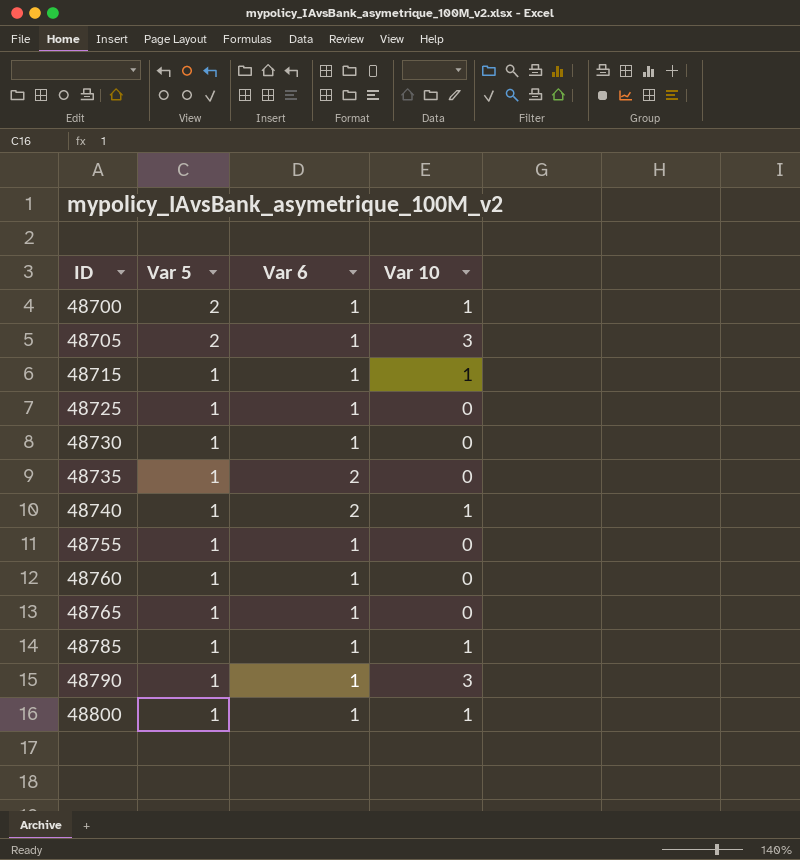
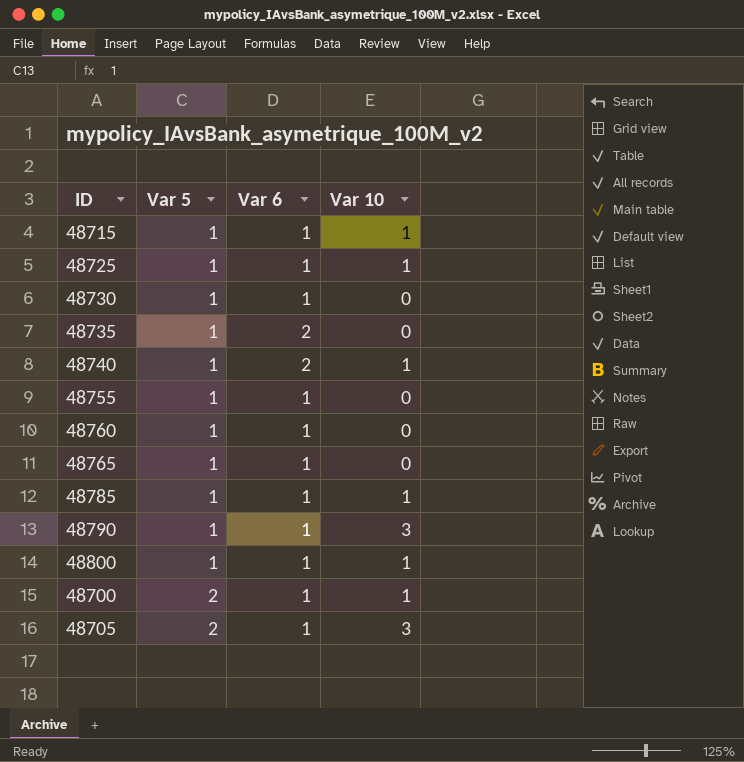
row order: ID ascending -> Var 5 ascending
48725 | Var 10: 0 -> 1

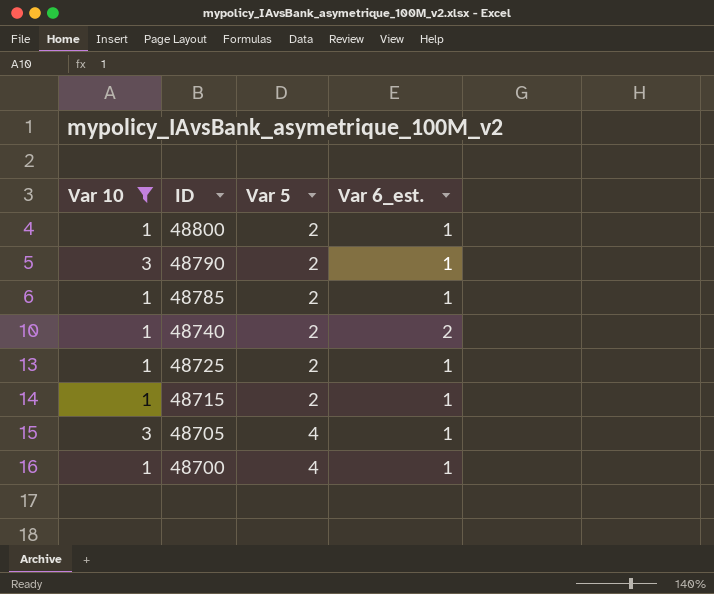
filter: none -> Var 10 != 0
row order: Var 5 ascending -> ID descending
column Var 10 | position: 4 -> 1
column name: Var 6 -> Var 6_est.
48800 | Var 5: 1 -> 2
48790 | Var 5: 1 -> 2
48785 | Var 5: 1 -> 2
48740 | Var 5: 1 -> 2
48725 | Var 5: 1 -> 2
48715 | Var 5: 1 -> 2
48705 | Var 5: 2 -> 4
48700 | Var 5: 2 -> 4

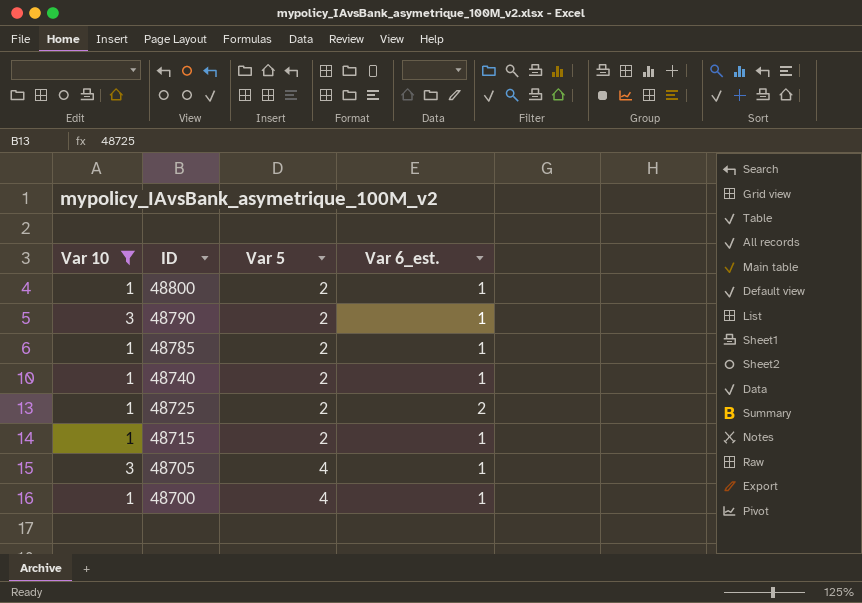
48740 | Var 6_est.: 2 -> 1
48725 | Var 6_est.: 1 -> 2

